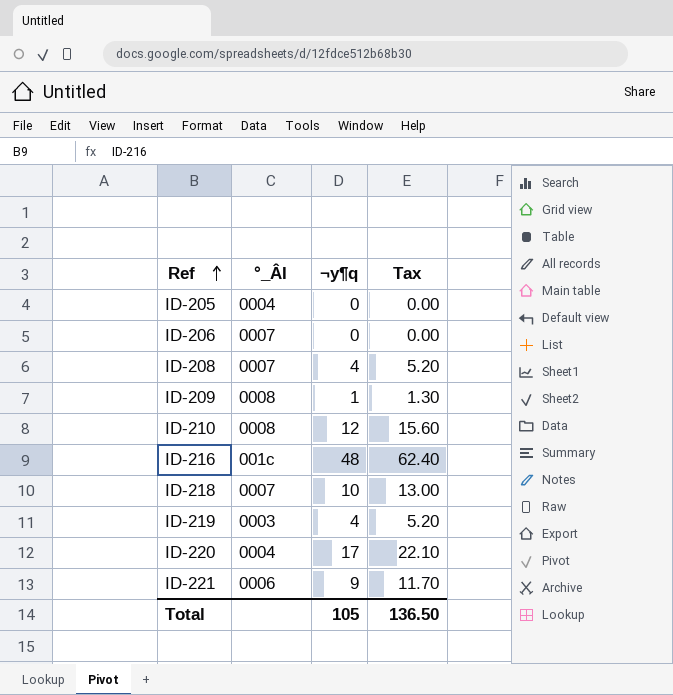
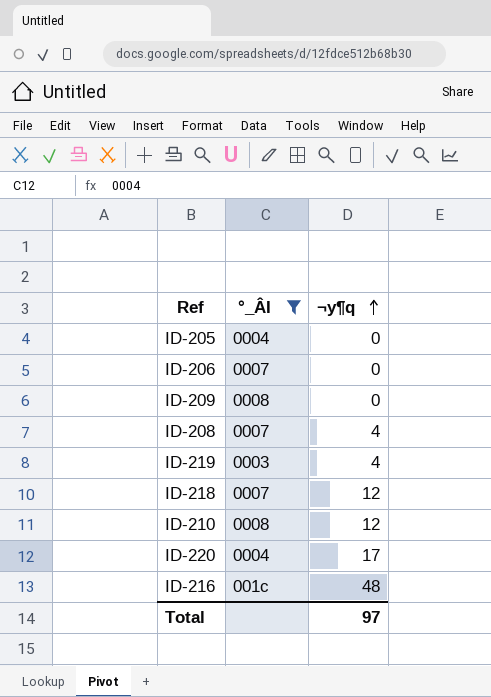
filter: none -> °_ÂI != 0006
row order: Ref ascending -> ¬y¶q ascending
column Tax | formula: [¬y¶q] * 1.3 -> none
ID-209 | ¬y¶q: 1 -> 0
ID-218 | ¬y¶q: 10 -> 12
Total | ¬y¶q: 105 -> 97

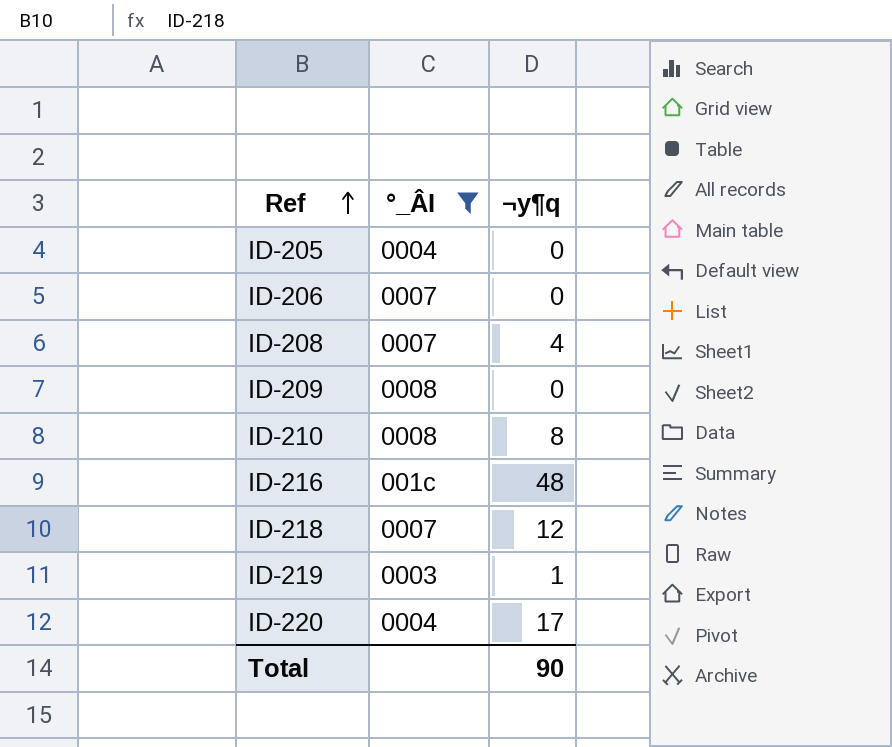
row order: ¬y¶q ascending -> Ref ascending
ID-210 | ¬y¶q: 12 -> 8
ID-219 | ¬y¶q: 4 -> 1
Total | ¬y¶q: 97 -> 90

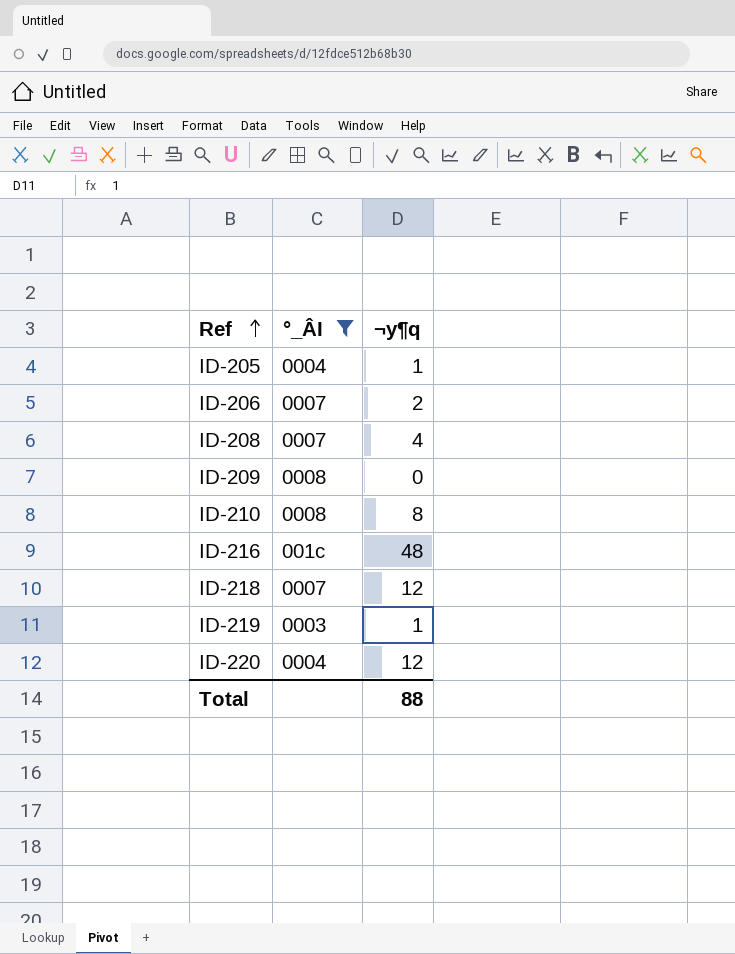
ID-205 | ¬y¶q: 0 -> 1
ID-206 | ¬y¶q: 0 -> 2
ID-220 | ¬y¶q: 17 -> 12
Total | ¬y¶q: 90 -> 88

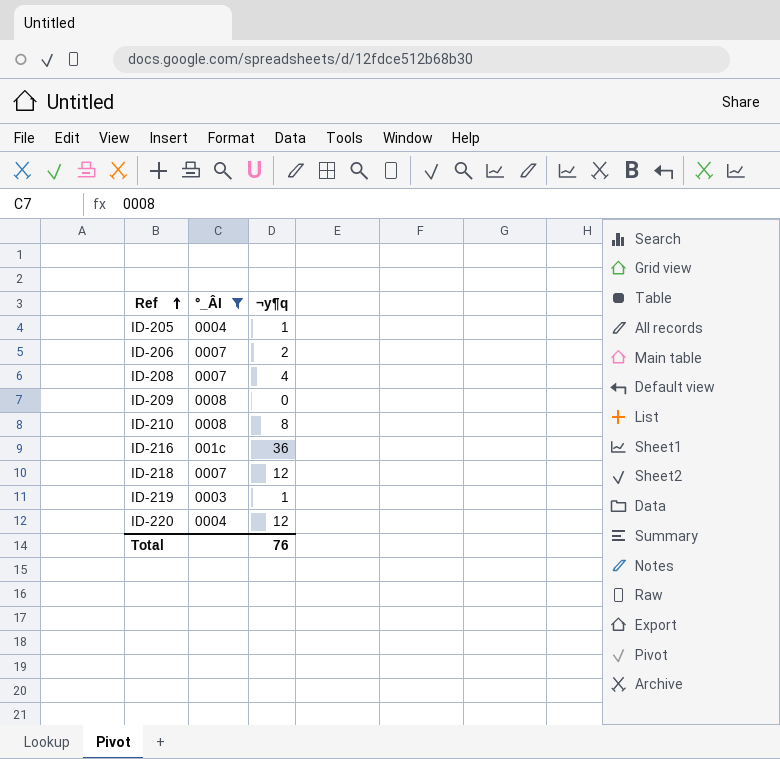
ID-216 | ¬y¶q: 48 -> 36
Total | ¬y¶q: 88 -> 76

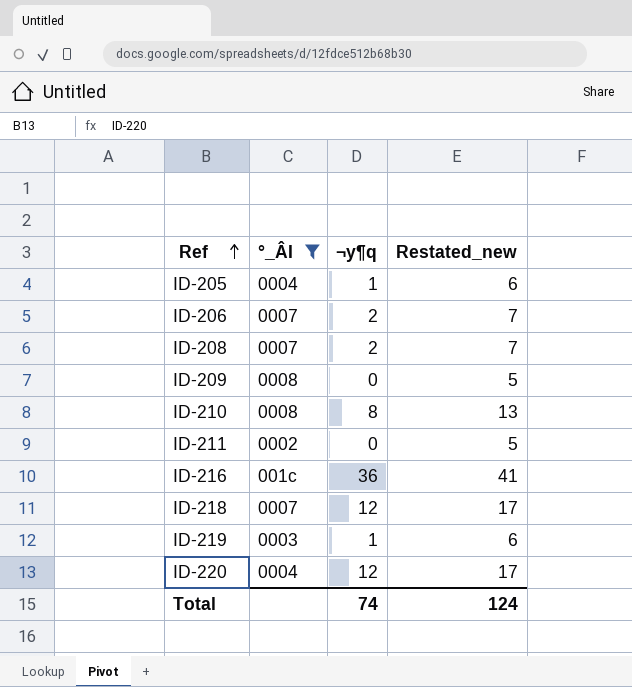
column Restated_new | formula: none -> [¬y¶q] + 5
ID-208 | ¬y¶q: 4 -> 2
row ID-211: none -> 0002 | 0 | 5
Total | ¬y¶q: 76 -> 74

